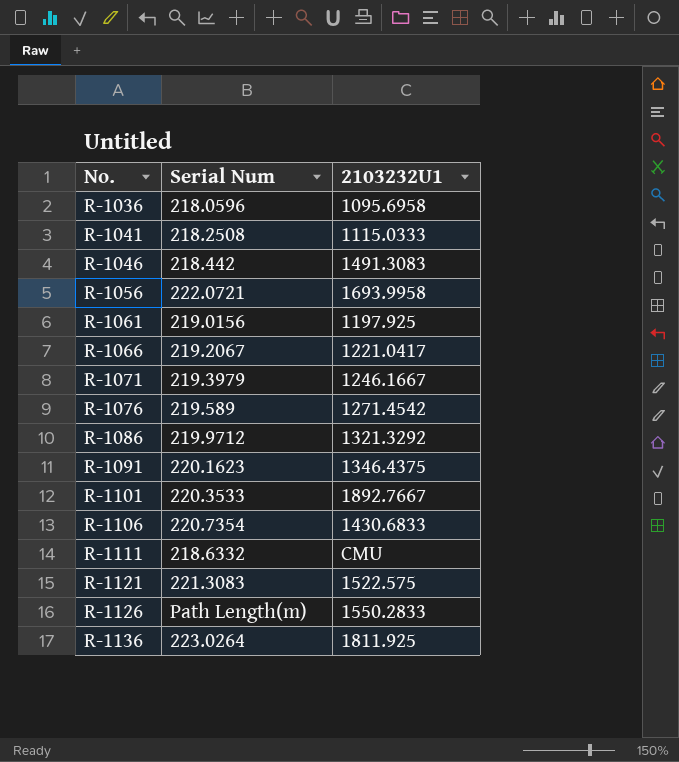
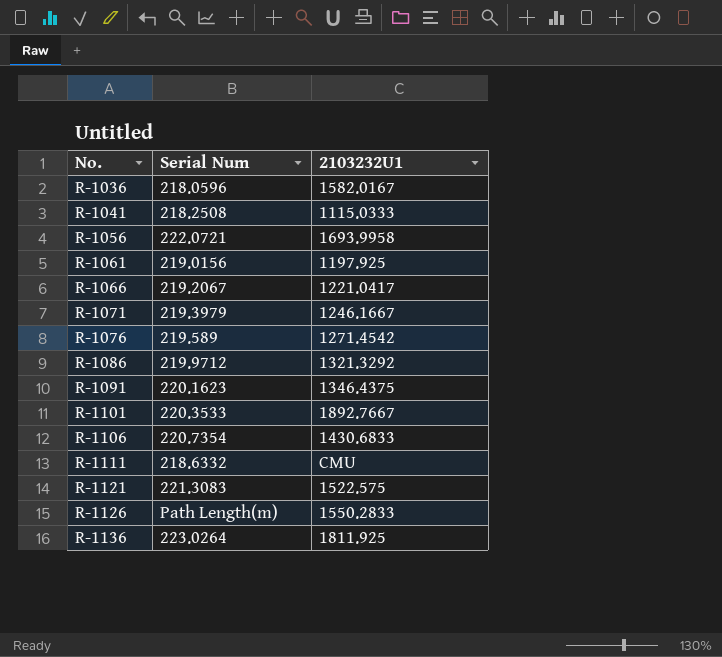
row R-1046: 218.442 | 1491.3083 -> none
R-1036 | 2103232U1: 1095.6958 -> 1582.0167

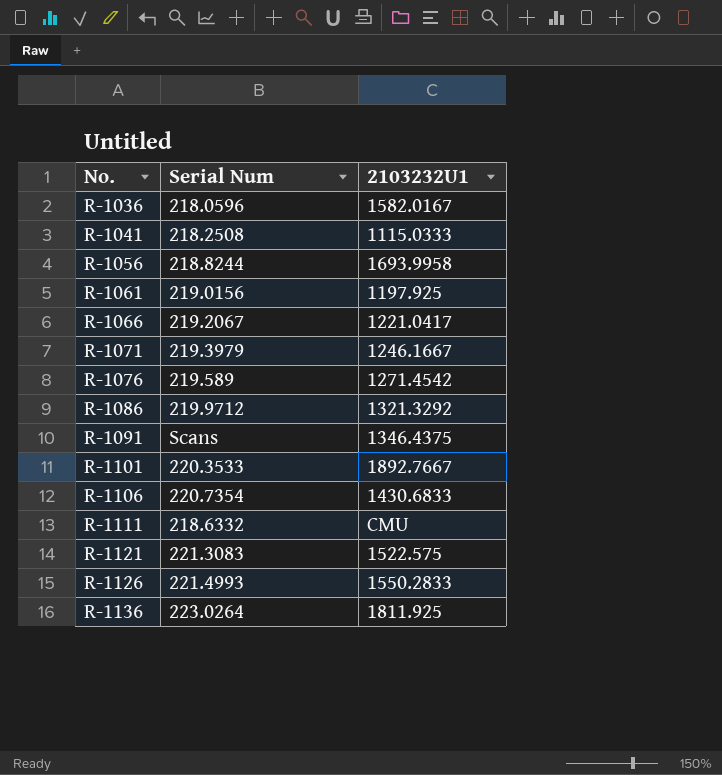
R-1056 | Serial Num: 222.0721 -> 218.8244
R-1091 | Serial Num: 220.1623 -> Scans
R-1126 | Serial Num: Path Length(m) -> 221.4993

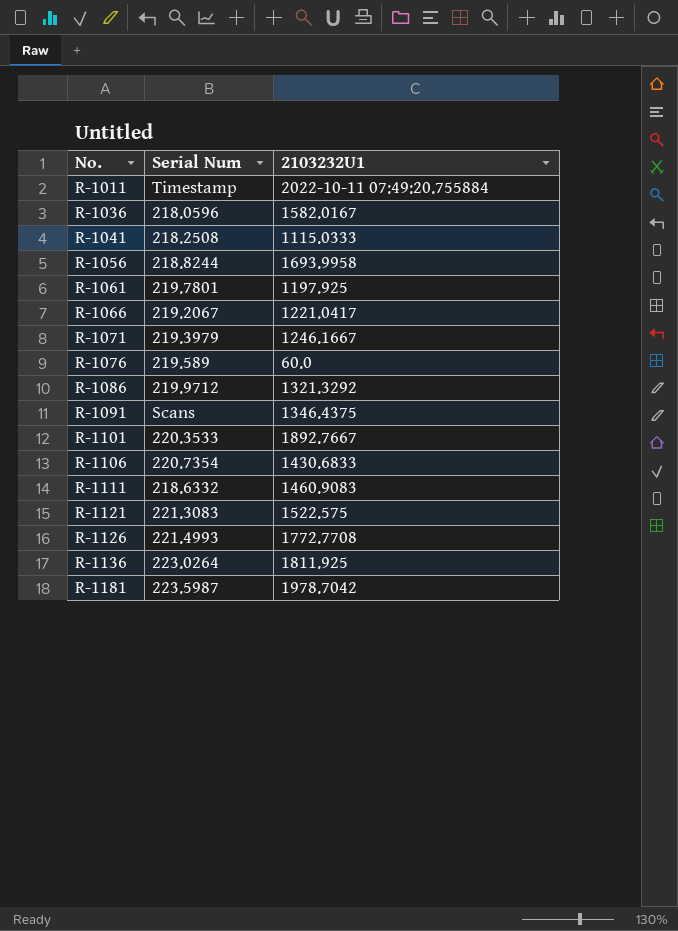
row R-1011: none -> Timestamp | 2022-10-11 07:49:20.755884
R-1061 | Serial Num: 219.0156 -> 219.7801
R-1076 | 2103232U1: 1271.4542 -> 60.0
R-1111 | 2103232U1: CMU -> 1460.9083
R-1126 | 2103232U1: 1550.2833 -> 1772.7708
row R-1181: none -> 223.5987 | 1978.7042

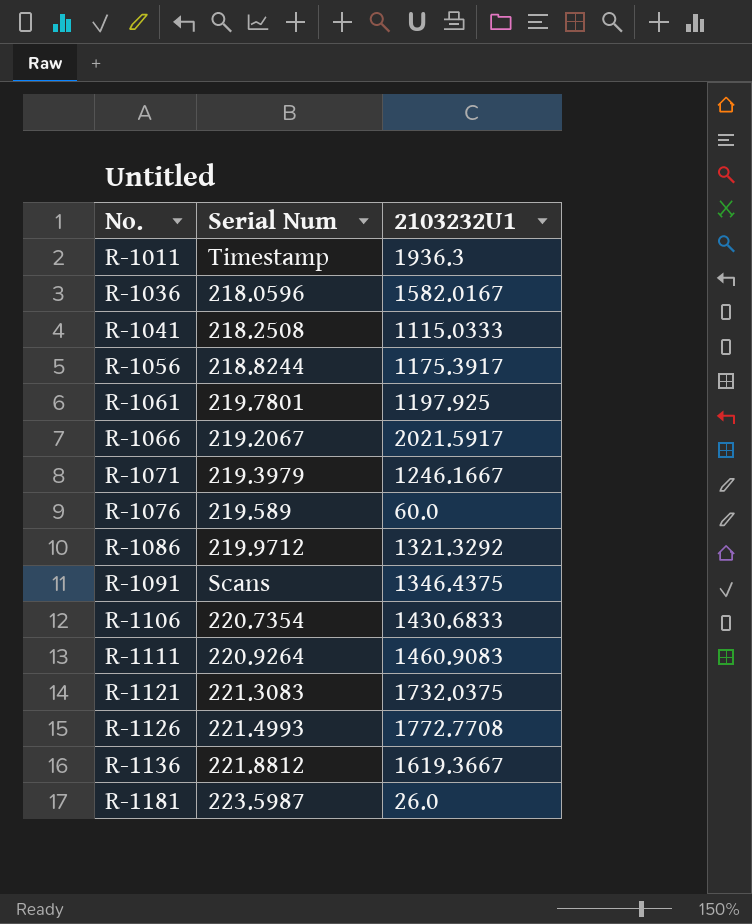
row R-1101: 220.3533 | 1892.7667 -> none
R-1011 | 2103232U1: 2022-10-11 07:49:20.755884 -> 1936.3
R-1056 | 2103232U1: 1693.9958 -> 1175.3917
R-1066 | 2103232U1: 1221.0417 -> 2021.5917
R-1111 | Serial Num: 218.6332 -> 220.9264
R-1121 | 2103232U1: 1522.575 -> 1732.0375
R-1136 | Serial Num: 223.0264 -> 221.8812
R-1136 | 2103232U1: 1811.925 -> 1619.3667
R-1181 | 2103232U1: 1978.7042 -> 26.0

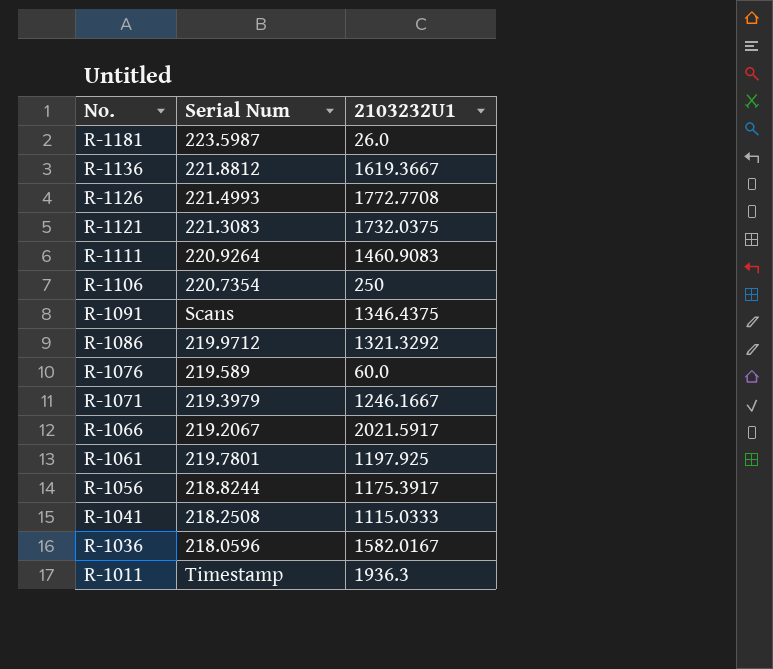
row order: No. ascending -> No. descending
R-1106 | 2103232U1: 1430.6833 -> 250

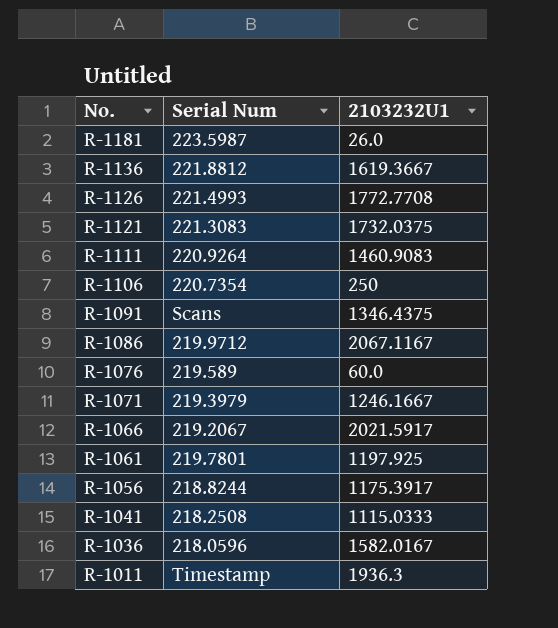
R-1086 | 2103232U1: 1321.3292 -> 2067.1167

